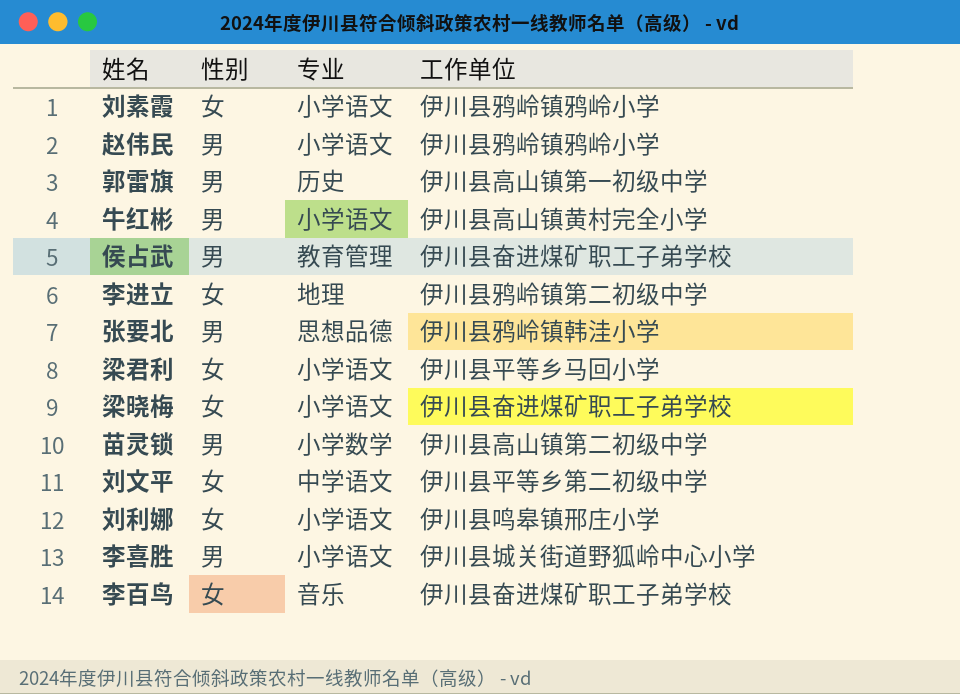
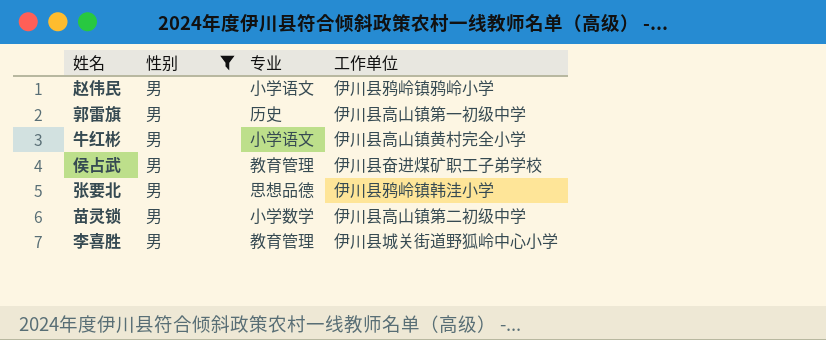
filter: none -> 性别 = 男
李喜胜 | 专业: 小学语文 -> 教育管理

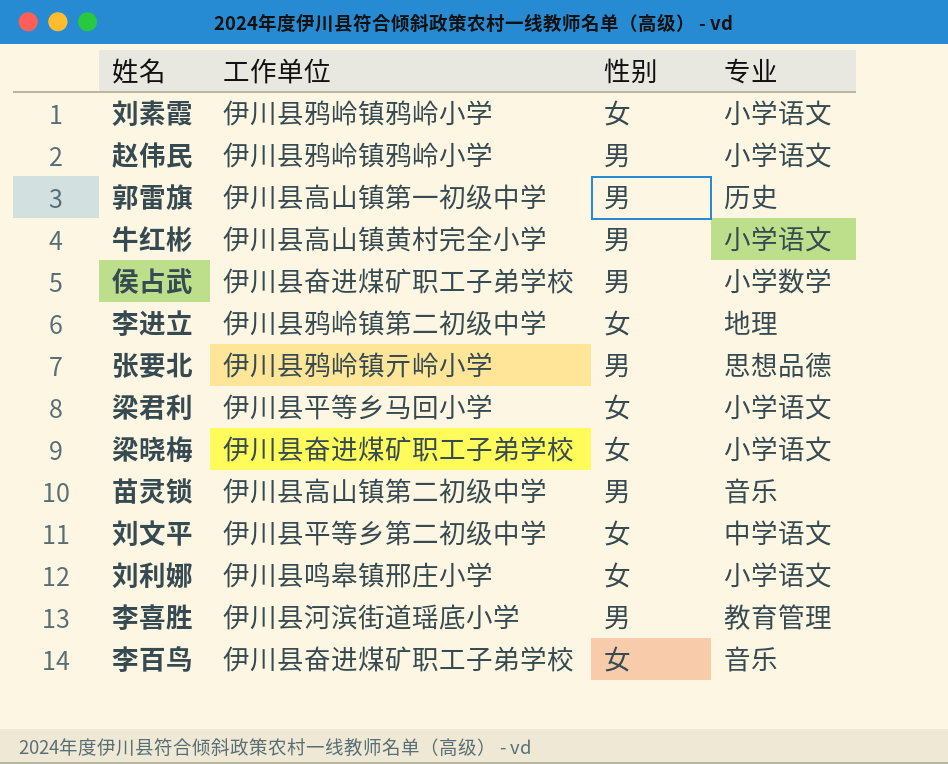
filter: 性别 = 男 -> none
column 工作单位 | position: 4 -> 2
侯占武 | 专业: 教育管理 -> 小学数学
张要北 | 工作单位: 伊川县鸦岭镇韩洼小学 -> 伊川县鸦岭镇亓岭小学
苗灵锁 | 专业: 小学数学 -> 音乐
李喜胜 | 工作单位: 伊川县城关街道野狐岭中心小学 -> 伊川县河滨街道瑶底小学

